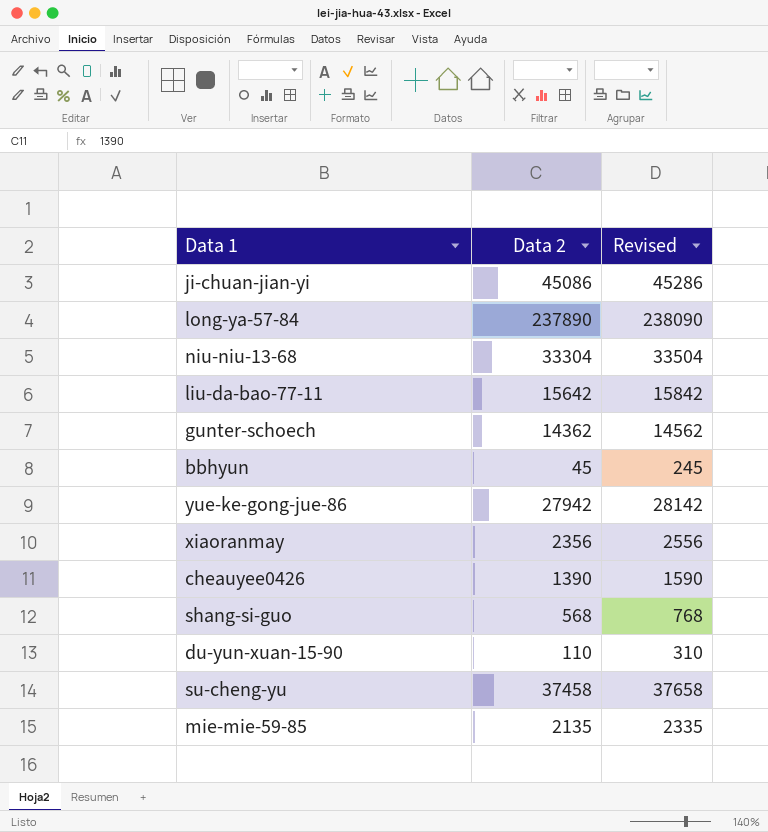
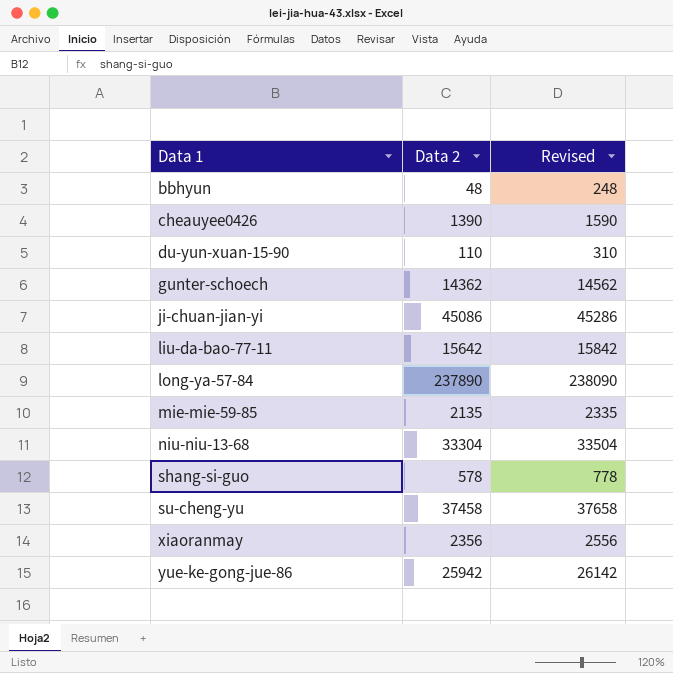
row order: none -> Data 1 ascending
bbhyun | Data 2: 45 -> 48
bbhyun | Revised: 245 -> 248
shang-si-guo | Data 2: 568 -> 578
shang-si-guo | Revised: 768 -> 778
yue-ke-gong-jue-86 | Data 2: 27942 -> 25942
yue-ke-gong-jue-86 | Revised: 28142 -> 26142

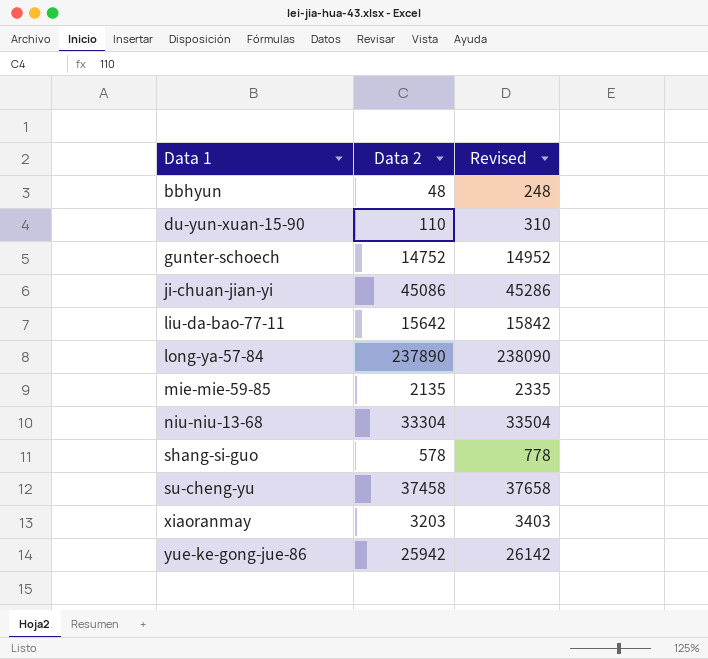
row cheauyee0426: 1390 | 1590 -> none
gunter-schoech | Data 2: 14362 -> 14752
gunter-schoech | Revised: 14562 -> 14952
xiaoranmay | Data 2: 2356 -> 3203
xiaoranmay | Revised: 2556 -> 3403

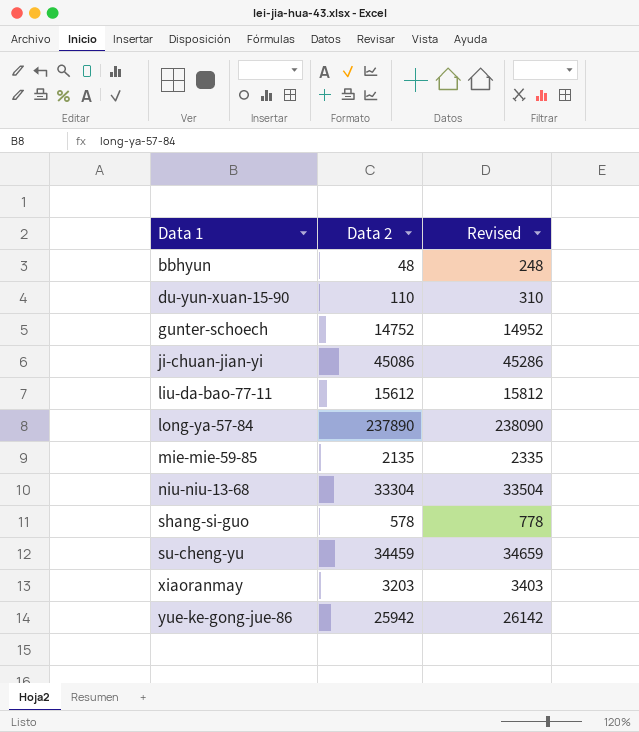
liu-da-bao-77-11 | Data 2: 15642 -> 15612
liu-da-bao-77-11 | Revised: 15842 -> 15812
su-cheng-yu | Data 2: 37458 -> 34459
su-cheng-yu | Revised: 37658 -> 34659

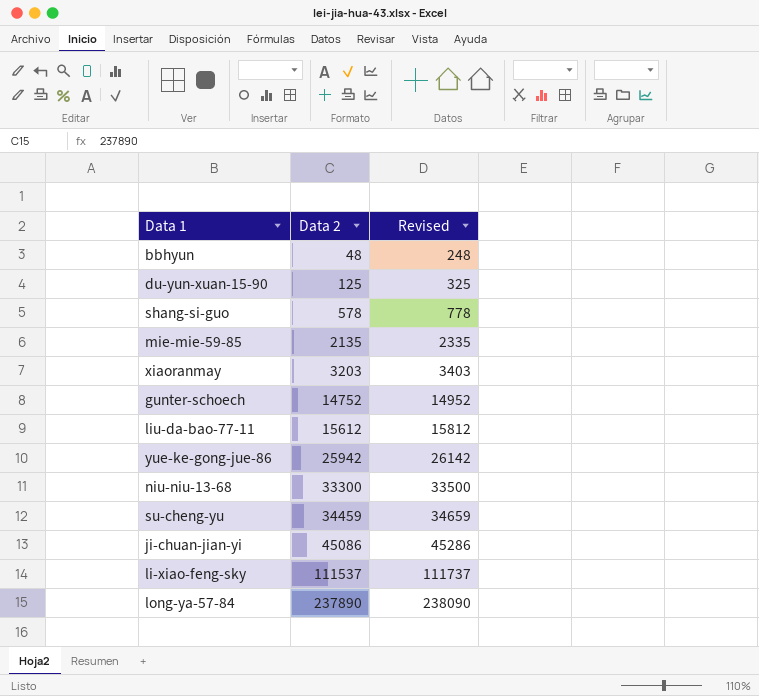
row order: Data 1 ascending -> Data 2 ascending
du-yun-xuan-15-90 | Data 2: 110 -> 125
du-yun-xuan-15-90 | Revised: 310 -> 325
niu-niu-13-68 | Data 2: 33304 -> 33300
niu-niu-13-68 | Revised: 33504 -> 33500
row li-xiao-feng-sky: none -> 111537 | 111737

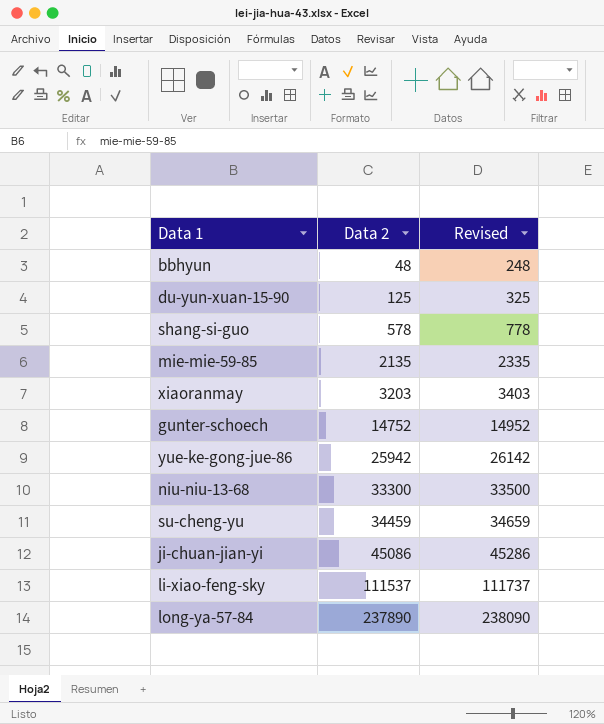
row liu-da-bao-77-11: 15612 | 15812 -> none

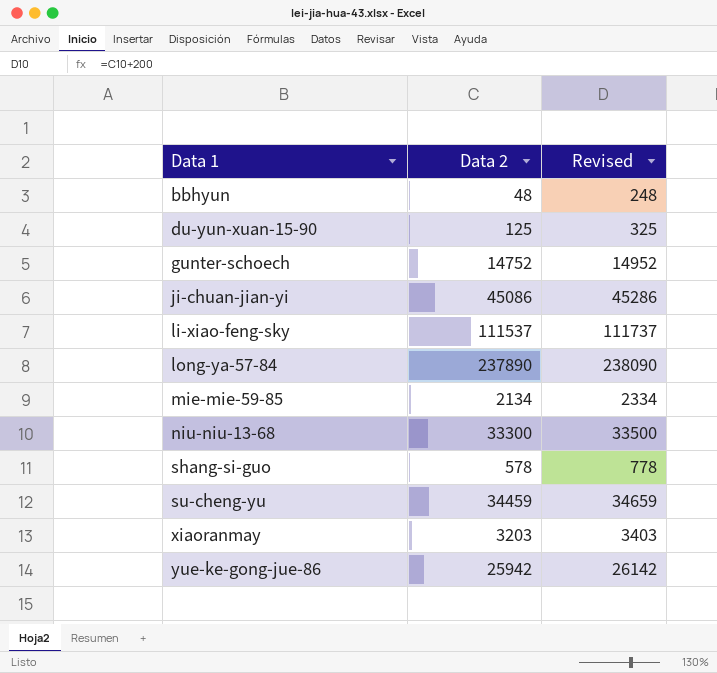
row order: Data 2 ascending -> Data 1 ascending
mie-mie-59-85 | Data 2: 2135 -> 2134
mie-mie-59-85 | Revised: 2335 -> 2334

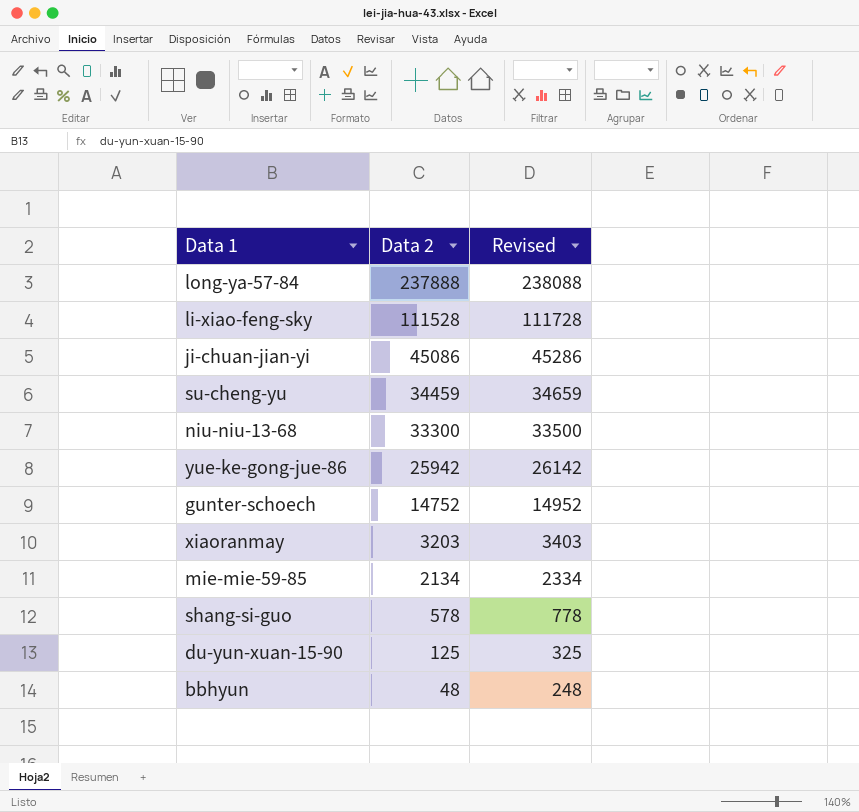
row order: Data 1 ascending -> Data 2 descending
long-ya-57-84 | Data 2: 237890 -> 237888
long-ya-57-84 | Revised: 238090 -> 238088
li-xiao-feng-sky | Data 2: 111537 -> 111528
li-xiao-feng-sky | Revised: 111737 -> 111728

